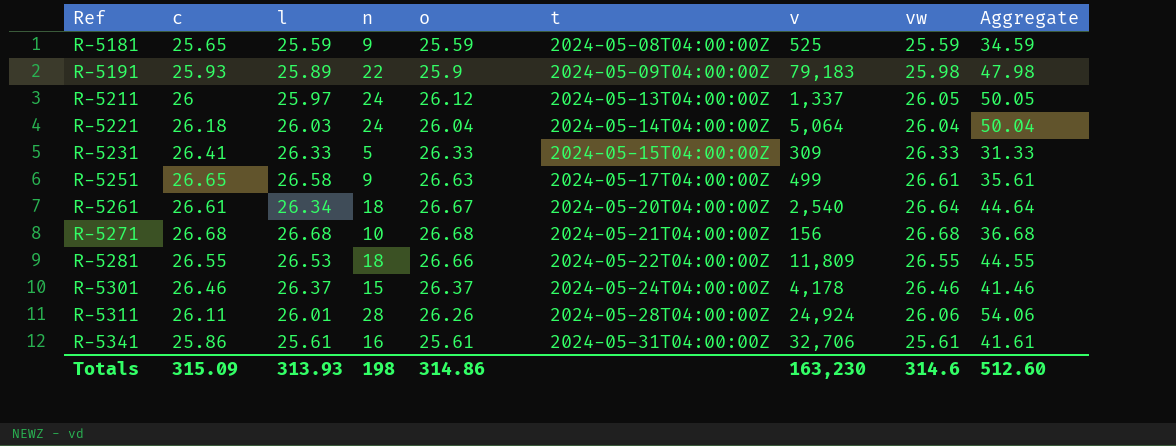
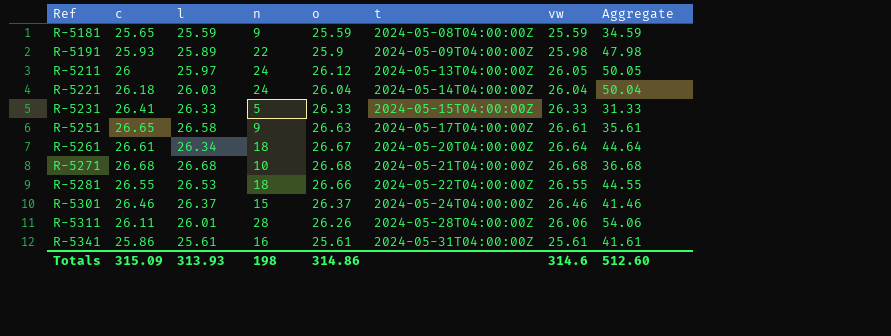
column v | position: 7 -> none

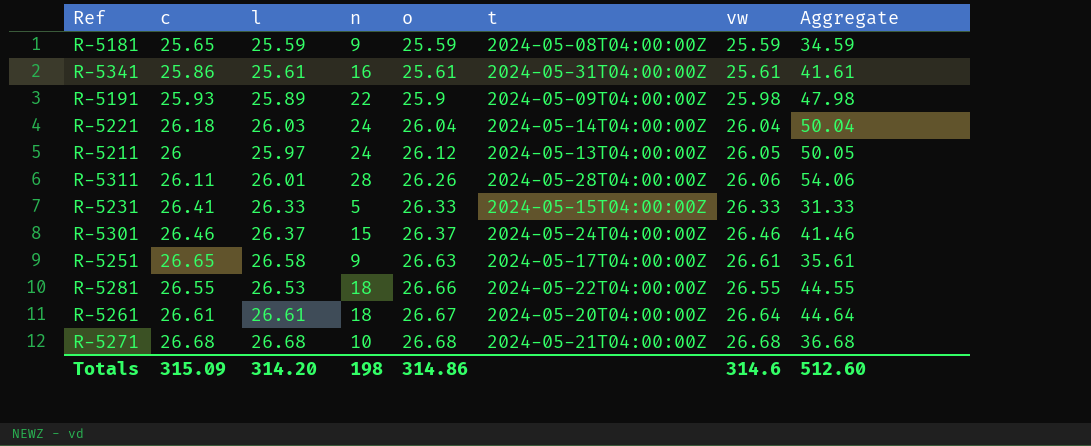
row order: Ref ascending -> o ascending
R-5261 | l: 26.34 -> 26.61
Totals | l: 313.93 -> 314.20

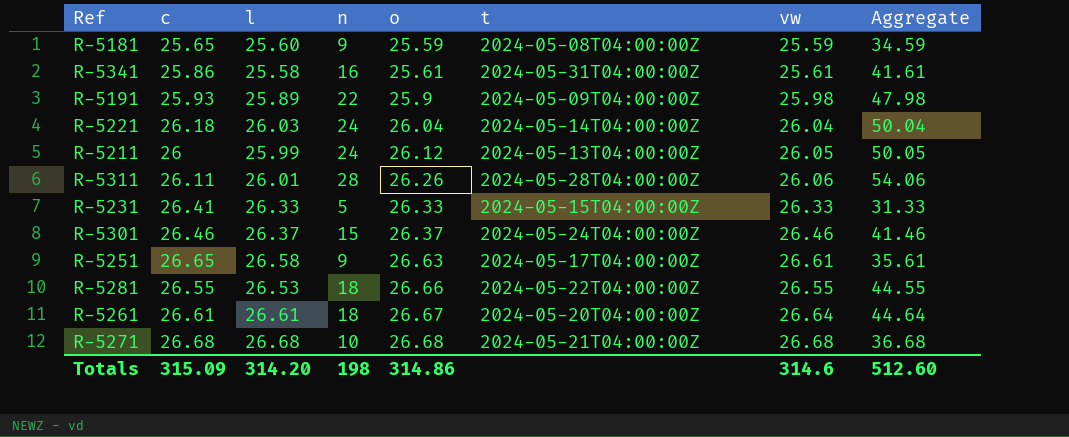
R-5181 | l: 25.59 -> 25.60
R-5341 | l: 25.61 -> 25.58
R-5211 | l: 25.97 -> 25.99

